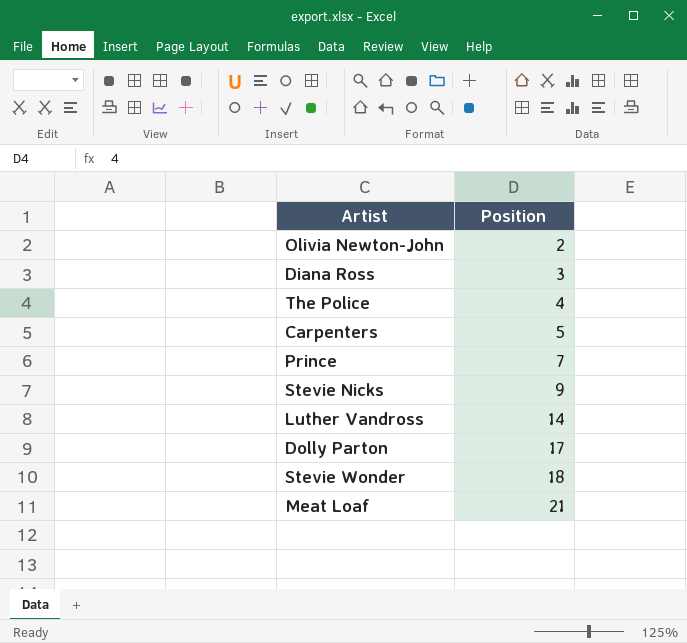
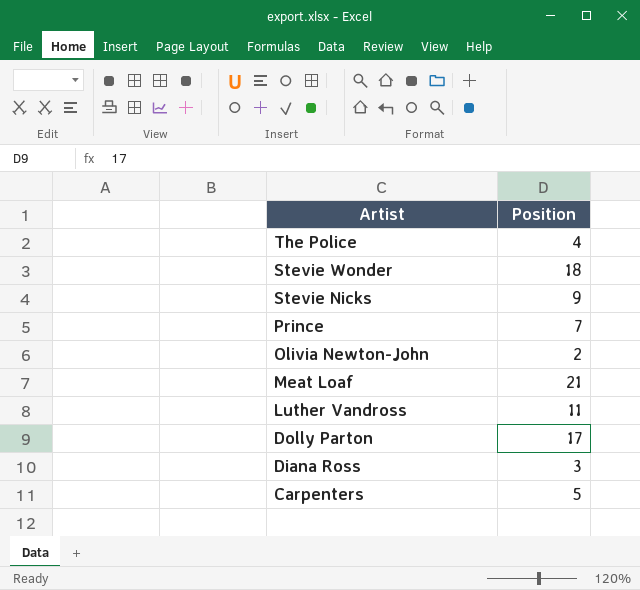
row order: Position ascending -> Artist descending
Luther Vandross | Position: 14 -> 11

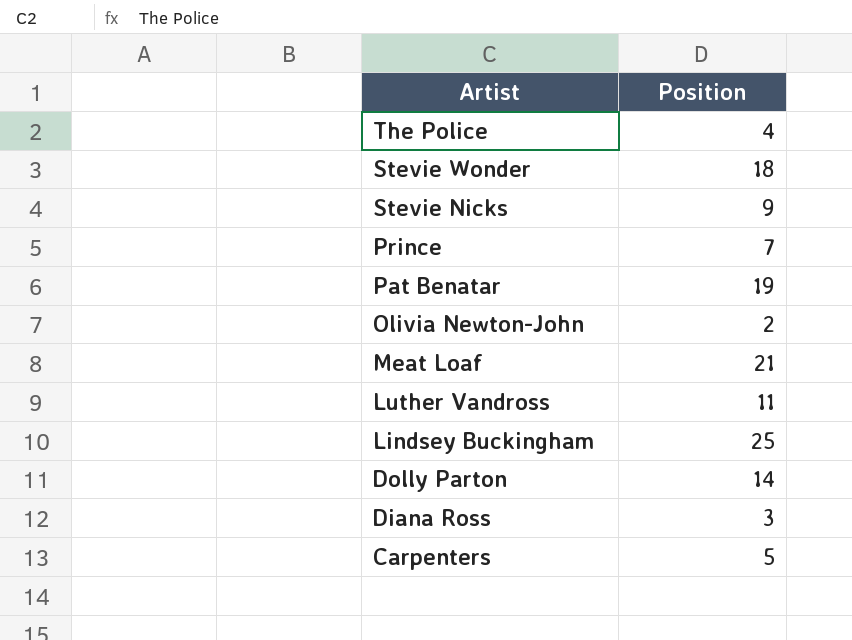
row Pat Benatar: none -> 19
row Lindsey Buckingham: none -> 25
Dolly Parton | Position: 17 -> 14

